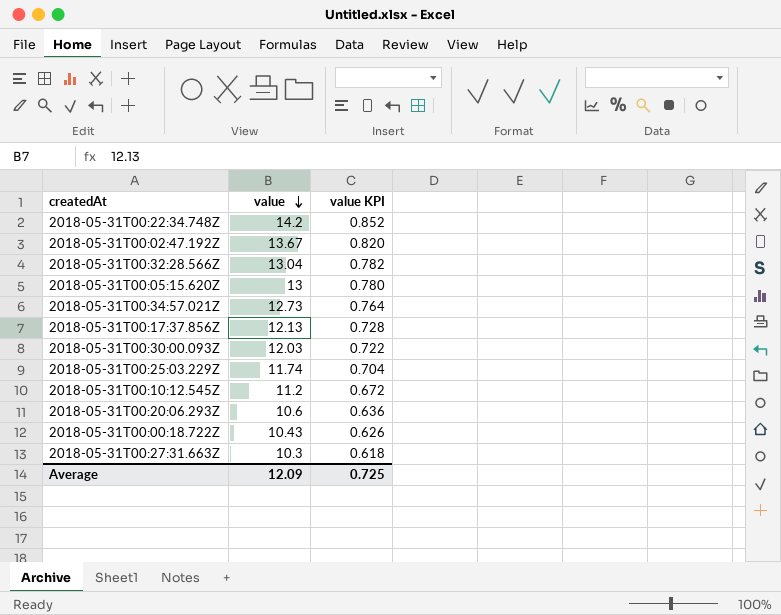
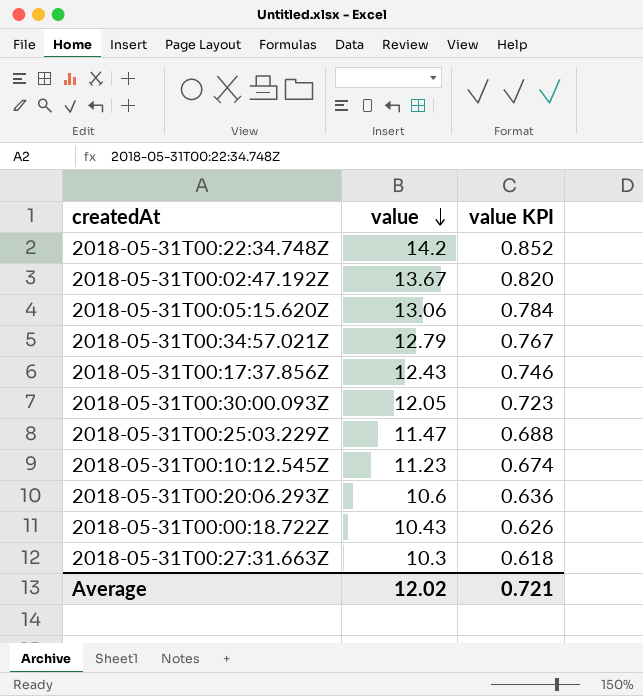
row 2018-05-31T00:32:28.566Z: 13.04 | 0.782 -> none
2018-05-31T00:05:15.620Z | value: 13 -> 13.06
2018-05-31T00:05:15.620Z | value KPI: 0.780 -> 0.784
2018-05-31T00:34:57.021Z | value: 12.73 -> 12.79
2018-05-31T00:34:57.021Z | value KPI: 0.764 -> 0.767
2018-05-31T00:17:37.856Z | value: 12.13 -> 12.43
2018-05-31T00:17:37.856Z | value KPI: 0.728 -> 0.746
2018-05-31T00:30:00.093Z | value: 12.03 -> 12.05
2018-05-31T00:30:00.093Z | value KPI: 0.722 -> 0.723
2018-05-31T00:25:03.229Z | value: 11.74 -> 11.47
2018-05-31T00:25:03.229Z | value KPI: 0.704 -> 0.688
2018-05-31T00:10:12.545Z | value: 11.2 -> 11.23
2018-05-31T00:10:12.545Z | value KPI: 0.672 -> 0.674
Average | value: 12.09 -> 12.02
Average | value KPI: 0.725 -> 0.721

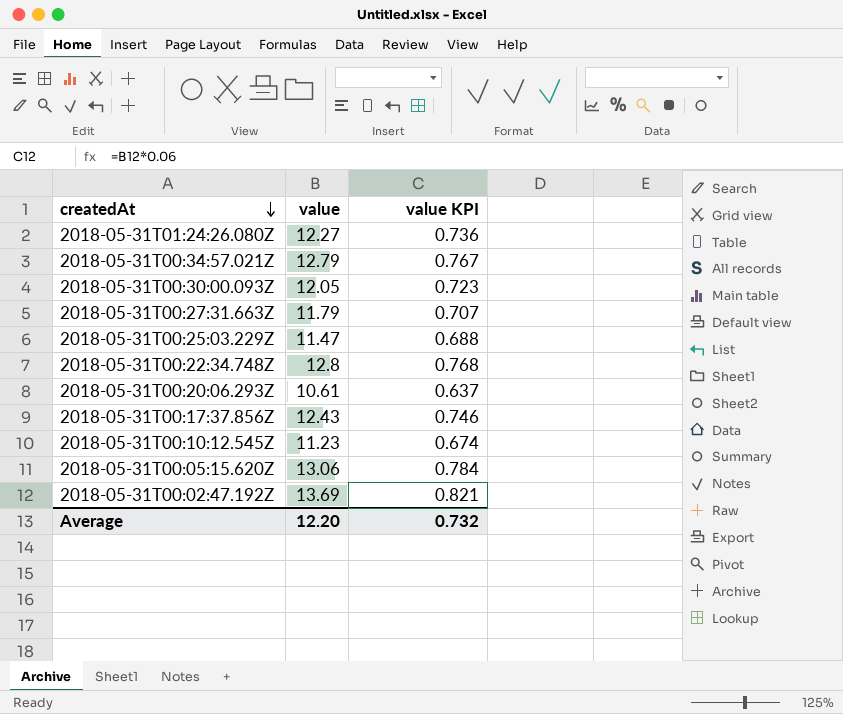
row order: value descending -> createdAt descending
row 2018-05-31T00:00:18.722Z: 10.43 | 0.626 -> none
row 2018-05-31T01:24:26.080Z: none -> 12.27 | 0.736
2018-05-31T00:27:31.663Z | value: 10.3 -> 11.79
2018-05-31T00:27:31.663Z | value KPI: 0.618 -> 0.707
2018-05-31T00:22:34.748Z | value: 14.2 -> 12.8
2018-05-31T00:22:34.748Z | value KPI: 0.852 -> 0.768
2018-05-31T00:20:06.293Z | value: 10.6 -> 10.61
2018-05-31T00:20:06.293Z | value KPI: 0.636 -> 0.637
2018-05-31T00:02:47.192Z | value: 13.67 -> 13.69
2018-05-31T00:02:47.192Z | value KPI: 0.820 -> 0.821
Average | value: 12.02 -> 12.20
Average | value KPI: 0.721 -> 0.732

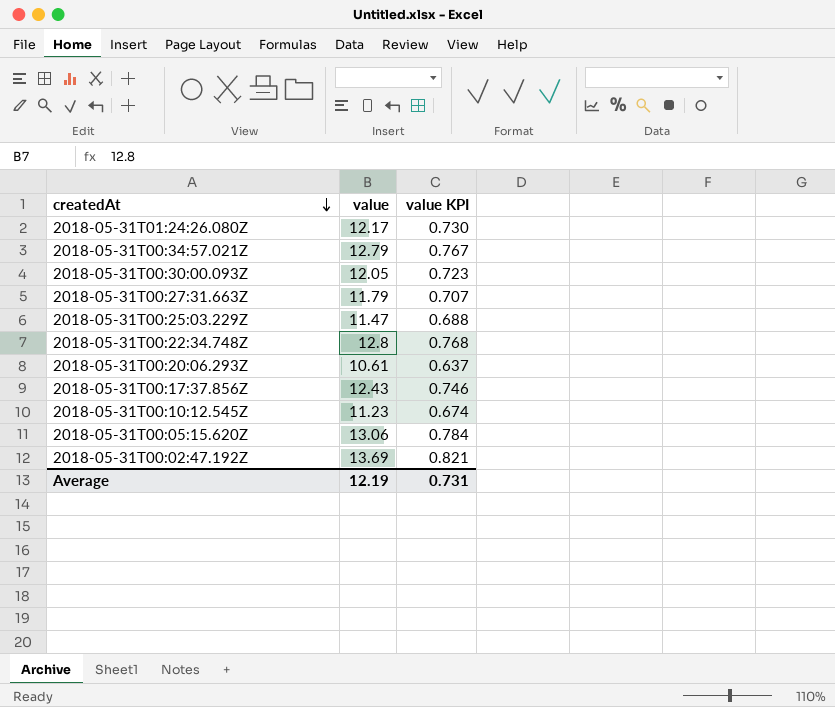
2018-05-31T01:24:26.080Z | value: 12.27 -> 12.17
2018-05-31T01:24:26.080Z | value KPI: 0.736 -> 0.730
Average | value: 12.20 -> 12.19
Average | value KPI: 0.732 -> 0.731

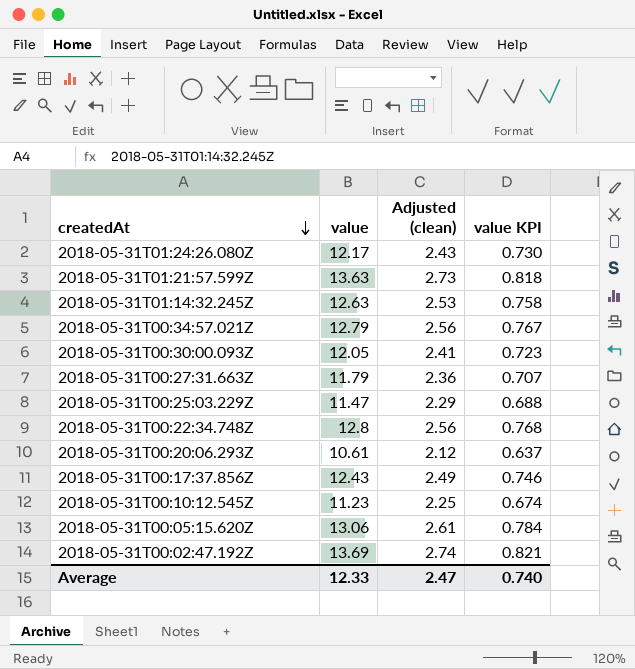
column Adjusted (clean) | formula: none -> [value] * 0.2
row 2018-05-31T01:21:57.599Z: none -> 13.63 | 2.73 | 0.818
row 2018-05-31T01:14:32.245Z: none -> 12.63 | 2.53 | 0.758
Average | value: 12.19 -> 12.33
Average | value KPI: 0.731 -> 0.740

